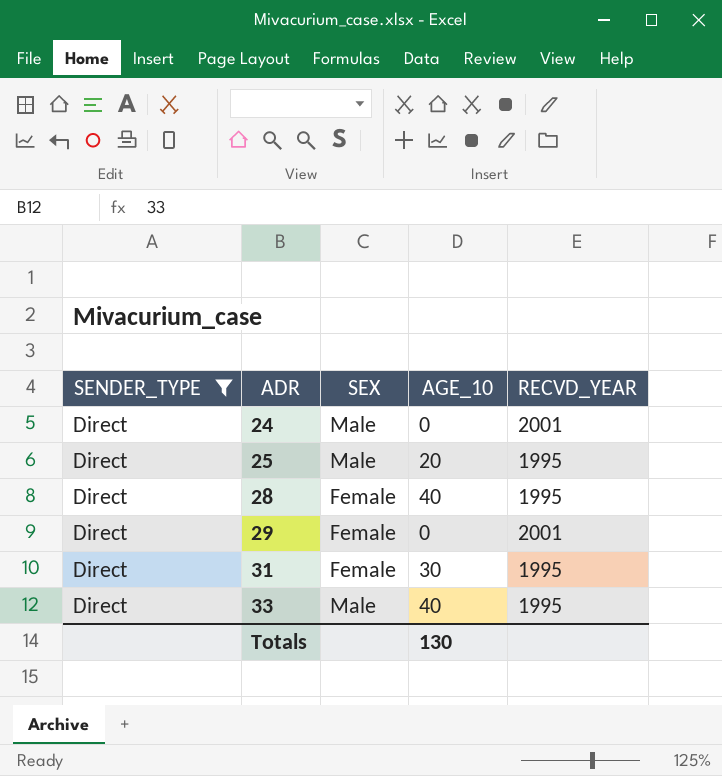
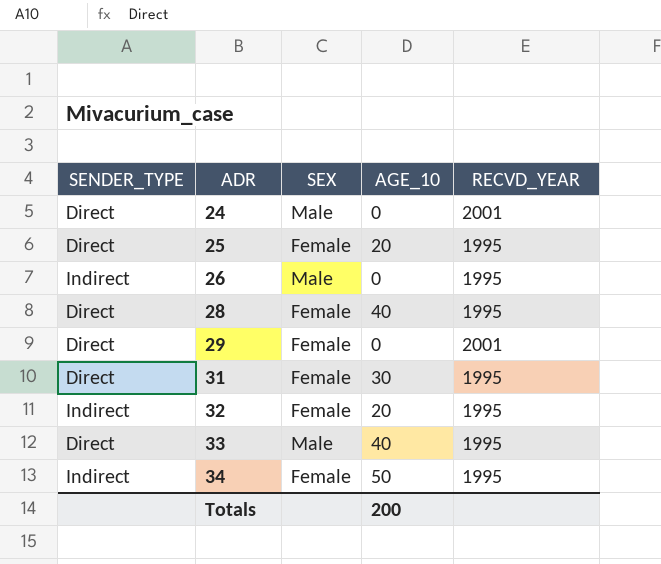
filter: SENDER_TYPE = Direct -> none
25 | SEX: Male -> Female
Totals | AGE_10: 130 -> 200

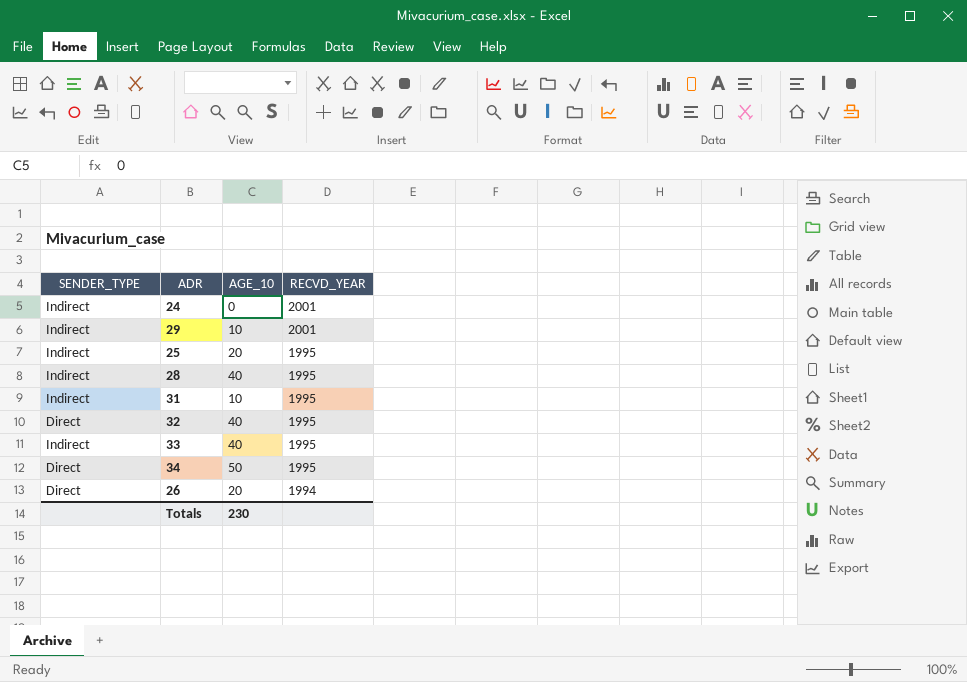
row order: ADR ascending -> RECVD_YEAR descending
column SEX | position: 3 -> none
24 | SENDER_TYPE: Direct -> Indirect
29 | SENDER_TYPE: Direct -> Indirect
29 | AGE_10: 0 -> 10
25 | SENDER_TYPE: Direct -> Indirect
28 | SENDER_TYPE: Direct -> Indirect
31 | SENDER_TYPE: Direct -> Indirect
31 | AGE_10: 30 -> 10
32 | SENDER_TYPE: Indirect -> Direct
32 | AGE_10: 20 -> 40
33 | SENDER_TYPE: Direct -> Indirect
34 | SENDER_TYPE: Indirect -> Direct
26 | SENDER_TYPE: Indirect -> Direct
26 | AGE_10: 0 -> 20
26 | RECVD_YEAR: 1995 -> 1994
Totals | AGE_10: 200 -> 230

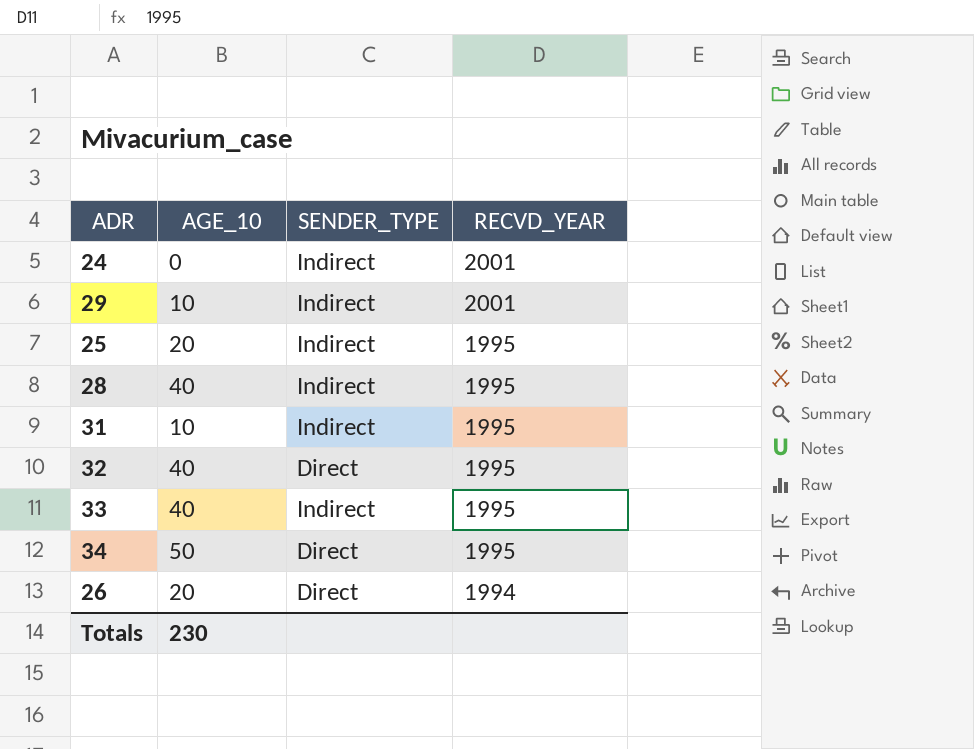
column SENDER_TYPE | position: 1 -> 3

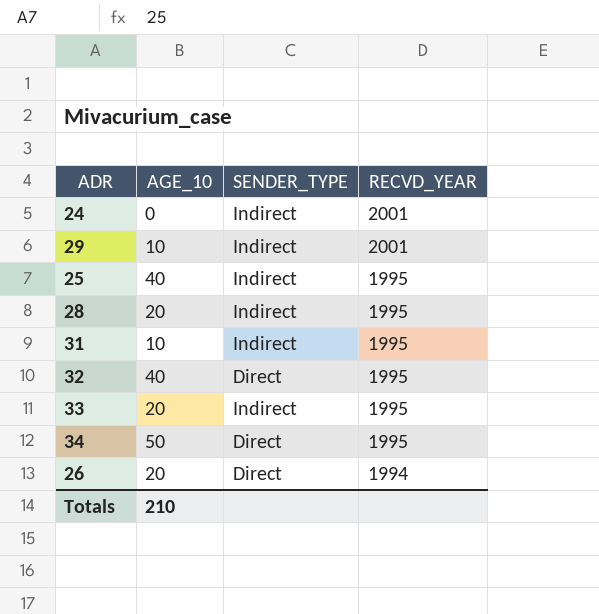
25 | AGE_10: 20 -> 40
28 | AGE_10: 40 -> 20
33 | AGE_10: 40 -> 20
Totals | AGE_10: 230 -> 210

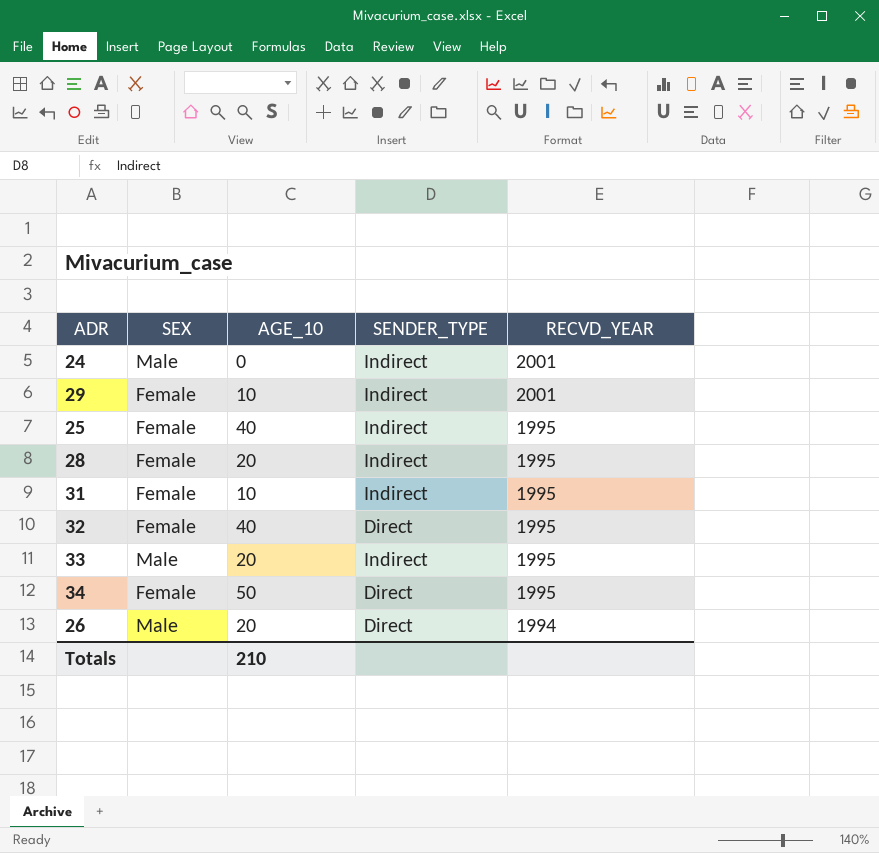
column SEX | position: none -> 2

